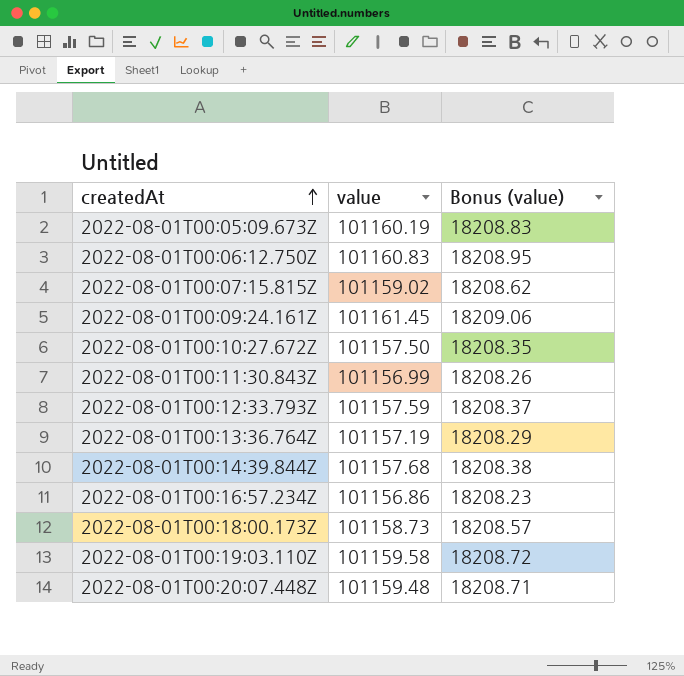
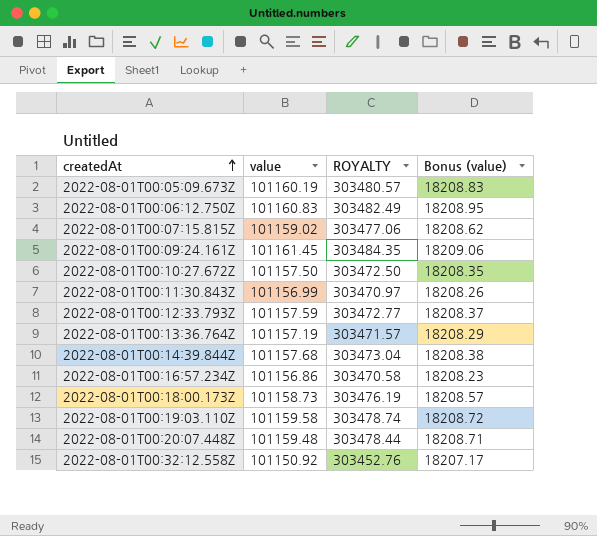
column ROYALTY | formula: none -> [value] * 3
row 2022-08-01T00:32:12.558Z: none -> 101150.92 | 303452.76 | 18207.17

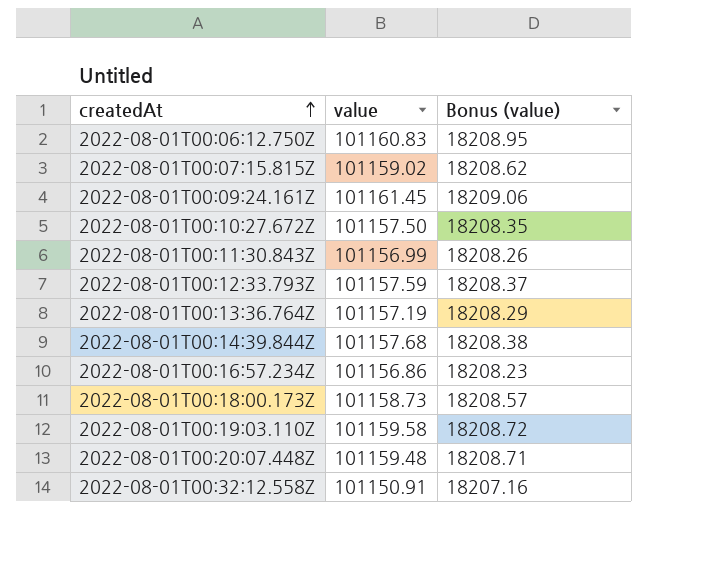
column ROYALTY | formula: [value] * 3 -> none
row 2022-08-01T00:05:09.673Z: 101160.19 | 303480.57 | 18208.83 -> none
2022-08-01T00:32:12.558Z | value: 101150.92 -> 101150.91
2022-08-01T00:32:12.558Z | Bonus (value): 18207.17 -> 18207.16

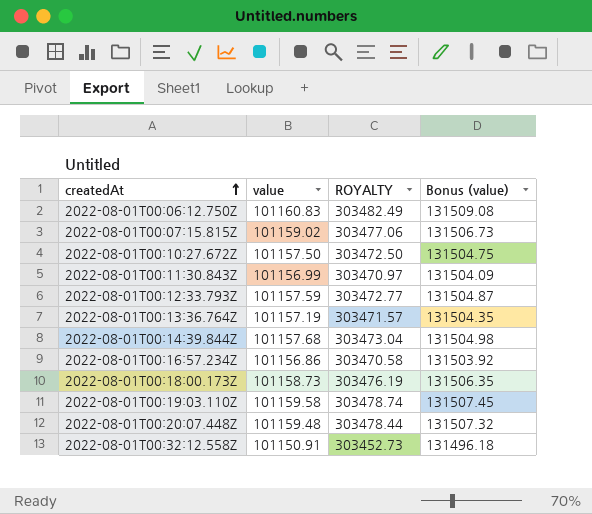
column ROYALTY | formula: none -> [value] * 3
column Bonus (value) | formula: [value] * 0.18 -> [value] * 1.3
row 2022-08-01T00:09:24.161Z: 101161.45 | 18209.06 -> none

